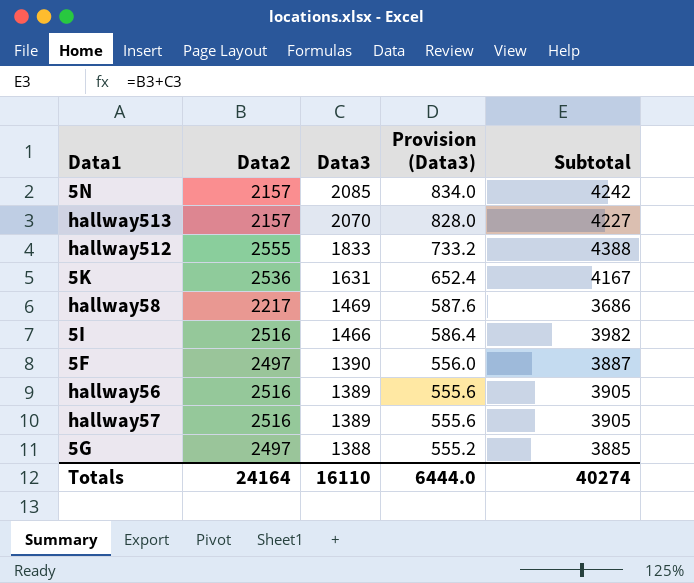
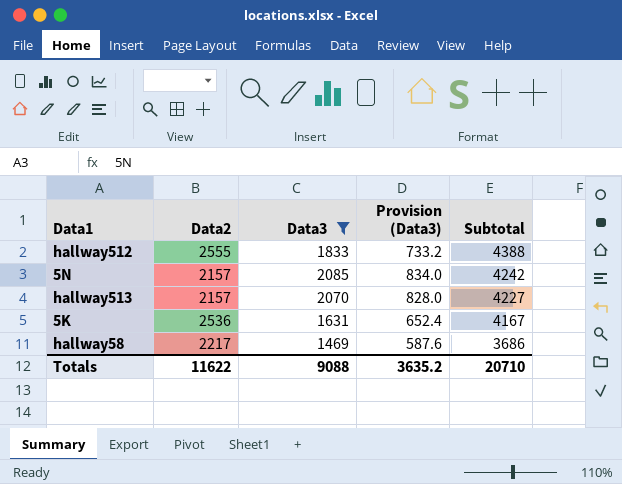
filter: none -> Data3 >= 1469
row order: Data3 descending -> Subtotal descending
Totals | Data2: 24164 -> 11622
Totals | Data3: 16110 -> 9088
Totals | Provision (Data3): 6444.0 -> 3635.2
Totals | Subtotal: 40274 -> 20710

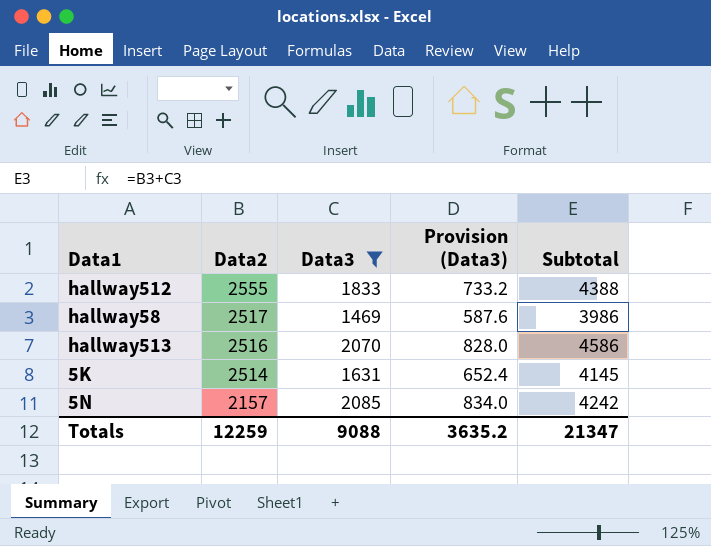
row order: Subtotal descending -> Data2 descending
hallway58 | Data2: 2217 -> 2517
hallway58 | Subtotal: 3686 -> 3986
hallway513 | Data2: 2157 -> 2516
hallway513 | Subtotal: 4227 -> 4586
5K | Data2: 2536 -> 2514
5K | Subtotal: 4167 -> 4145
Totals | Data2: 11622 -> 12259
Totals | Subtotal: 20710 -> 21347

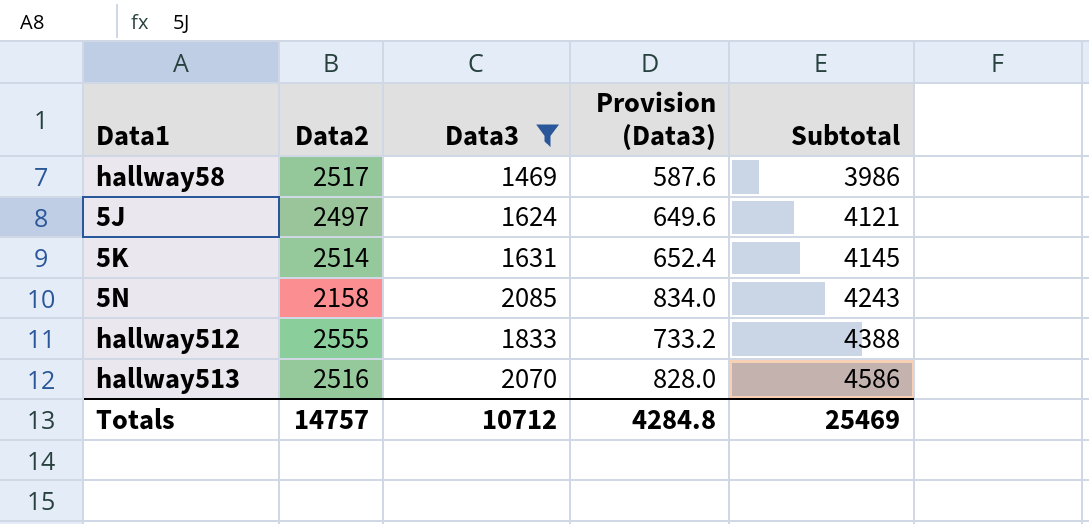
row order: Data2 descending -> Subtotal ascending
row 5J: none -> 2497 | 1624 | 649.6 | 4121
5N | Data2: 2157 -> 2158
5N | Subtotal: 4242 -> 4243
Totals | Data2: 12259 -> 14757
Totals | Data3: 9088 -> 10712
Totals | Provision (Data3): 3635.2 -> 4284.8
Totals | Subtotal: 21347 -> 25469

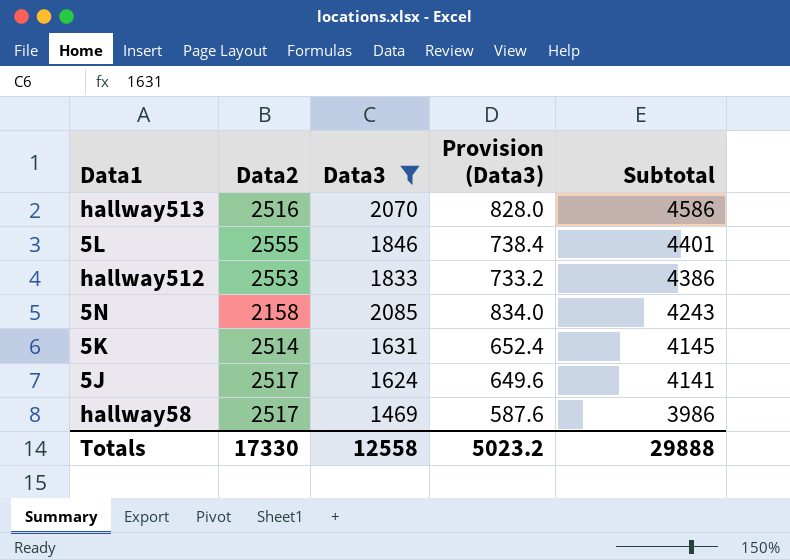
row order: Subtotal ascending -> Subtotal descending
row 5L: none -> 2555 | 1846 | 738.4 | 4401
hallway512 | Data2: 2555 -> 2553
hallway512 | Subtotal: 4388 -> 4386
5J | Data2: 2497 -> 2517
5J | Subtotal: 4121 -> 4141
Totals | Data2: 14757 -> 17330
Totals | Data3: 10712 -> 12558
Totals | Provision (Data3): 4284.8 -> 5023.2
Totals | Subtotal: 25469 -> 29888

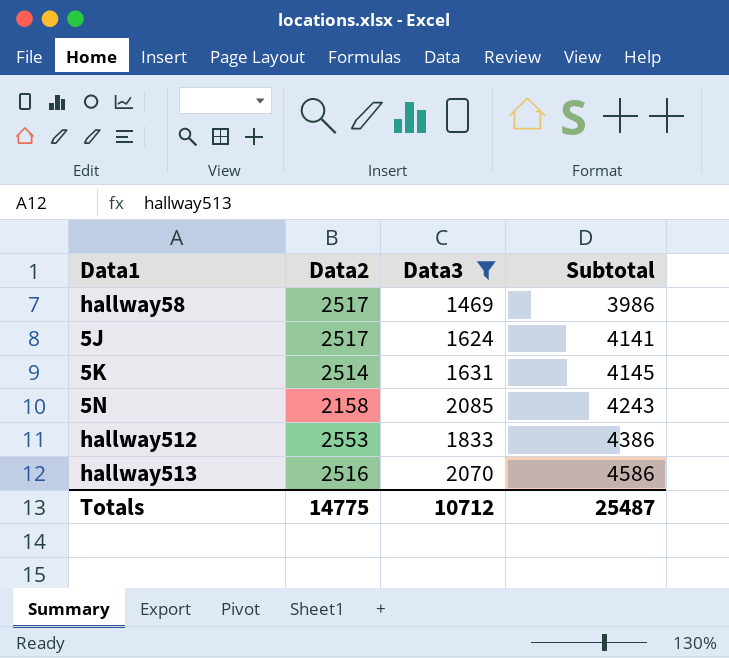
row order: Subtotal descending -> Subtotal ascending
column Provision (Data3) | formula: [Data3] * 0.4 -> none
row 5L: 2555 | 1846 | 738.4 | 4401 -> none
Totals | Data2: 17330 -> 14775
Totals | Data3: 12558 -> 10712
Totals | Subtotal: 29888 -> 25487

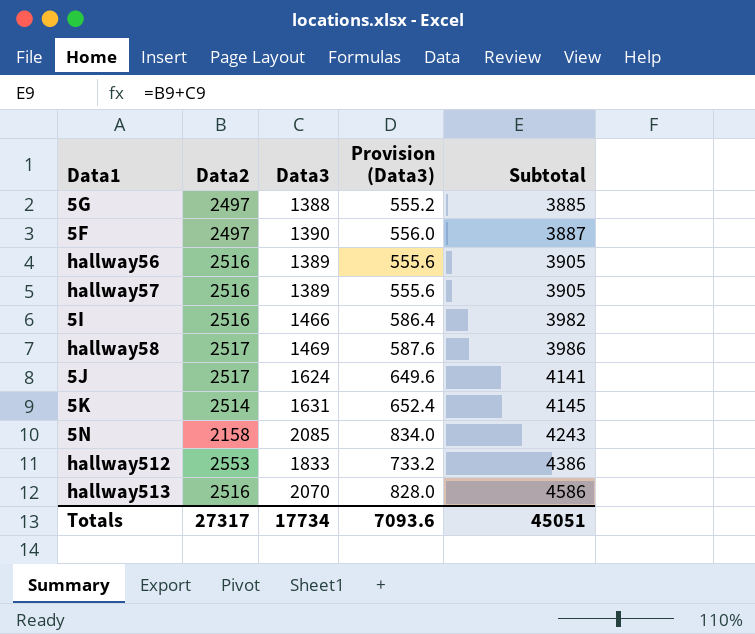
filter: Data3 >= 1469 -> none
column Provision (Data3) | formula: none -> [Data3] * 0.4
Totals | Data2: 14775 -> 27317
Totals | Data3: 10712 -> 17734
Totals | Subtotal: 25487 -> 45051

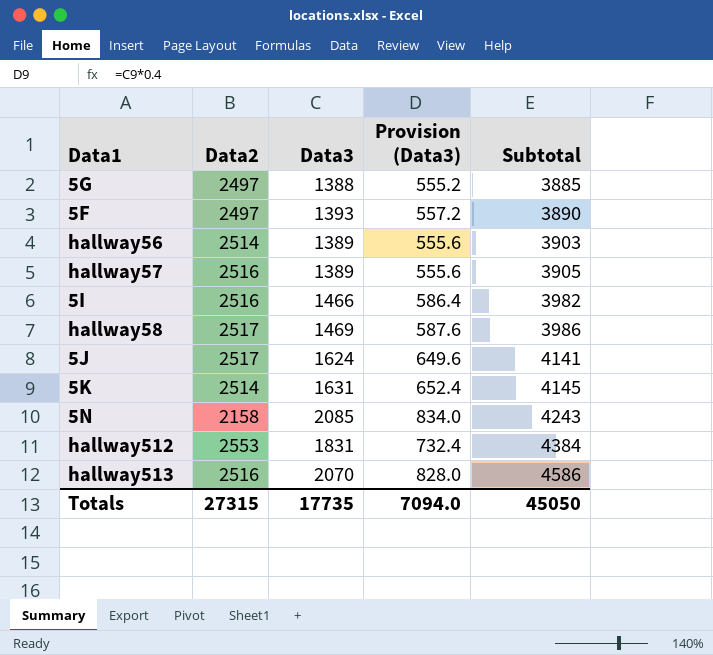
5F | Data3: 1390 -> 1393
5F | Provision (Data3): 556.0 -> 557.2
5F | Subtotal: 3887 -> 3890
hallway56 | Data2: 2516 -> 2514
hallway56 | Subtotal: 3905 -> 3903
hallway512 | Data3: 1833 -> 1831
hallway512 | Provision (Data3): 733.2 -> 732.4
hallway512 | Subtotal: 4386 -> 4384
Totals | Data2: 27317 -> 27315
Totals | Data3: 17734 -> 17735
Totals | Provision (Data3): 7093.6 -> 7094.0
Totals | Subtotal: 45051 -> 45050

